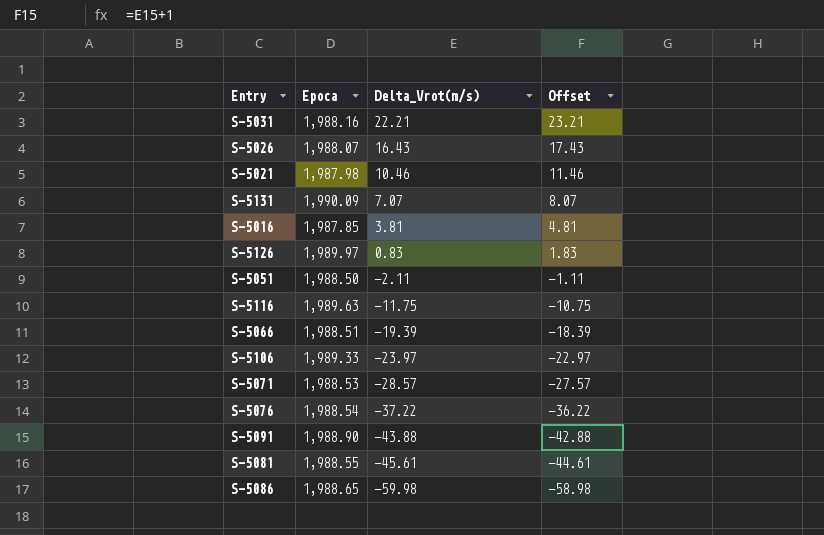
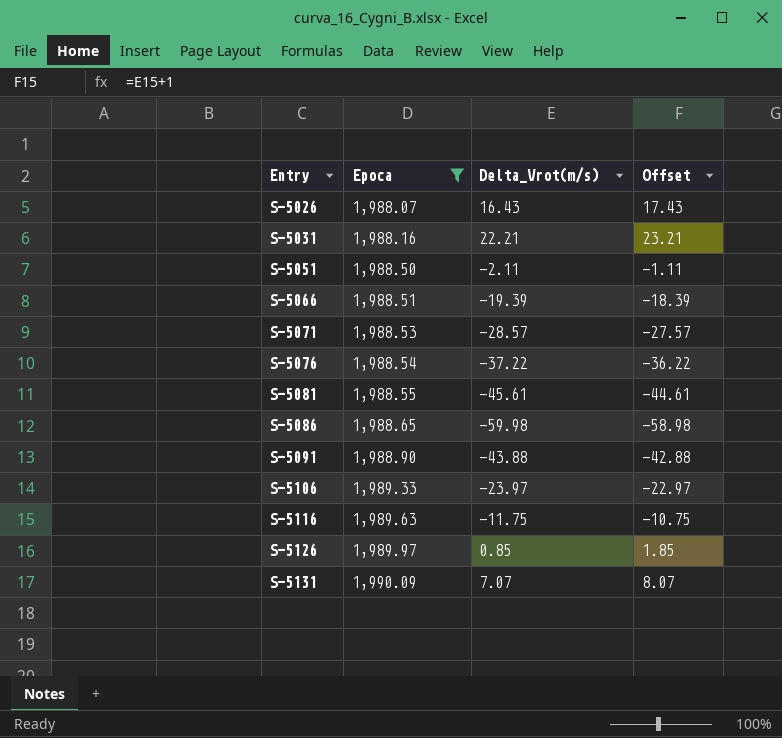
filter: none -> Epoca >= 1,988.07
row order: Delta_Vrot(m/s) descending -> Entry ascending
S-5126 | Delta_Vrot(m/s): 0.83 -> 0.85
S-5126 | Offset: 1.83 -> 1.85

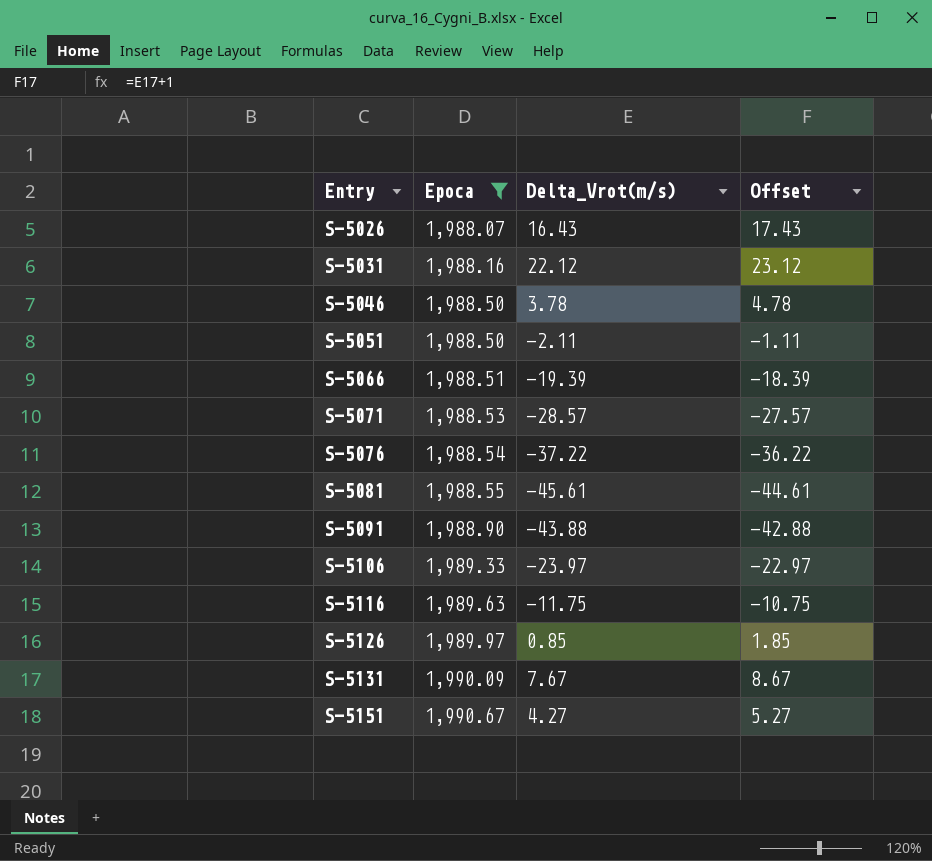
row S-5086: 1,988.65 | -59.98 | -58.98 -> none
S-5031 | Delta_Vrot(m/s): 22.21 -> 22.12
S-5031 | Offset: 23.21 -> 23.12
row S-5046: none -> 1,988.50 | 3.78 | 4.78
S-5131 | Delta_Vrot(m/s): 7.07 -> 7.67
S-5131 | Offset: 8.07 -> 8.67
row S-5151: none -> 1,990.67 | 4.27 | 5.27

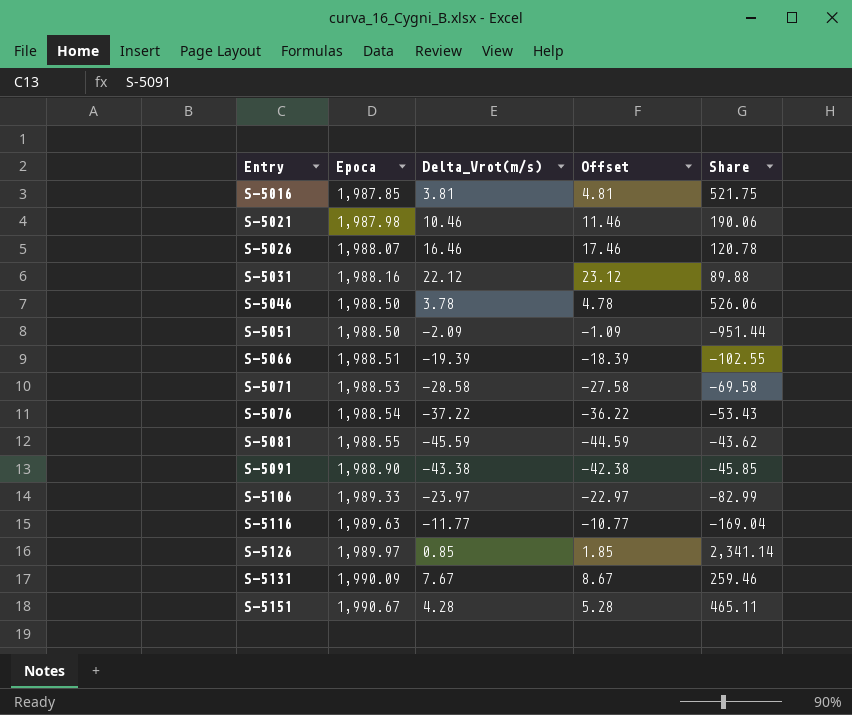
filter: Epoca >= 1,988.07 -> none
column Share | formula: none -> [Epoca] / [Delta_Vrot(m/s)]
S-5026 | Delta_Vrot(m/s): 16.43 -> 16.46
S-5026 | Offset: 17.43 -> 17.46
S-5051 | Delta_Vrot(m/s): -2.11 -> -2.09
S-5051 | Offset: -1.11 -> -1.09
S-5071 | Delta_Vrot(m/s): -28.57 -> -28.58
S-5071 | Offset: -27.57 -> -27.58
S-5081 | Delta_Vrot(m/s): -45.61 -> -45.59
S-5081 | Offset: -44.61 -> -44.59
S-5091 | Delta_Vrot(m/s): -43.88 -> -43.38
S-5091 | Offset: -42.88 -> -42.38
S-5116 | Delta_Vrot(m/s): -11.75 -> -11.77
S-5116 | Offset: -10.75 -> -10.77
S-5151 | Delta_Vrot(m/s): 4.27 -> 4.28
S-5151 | Offset: 5.27 -> 5.28

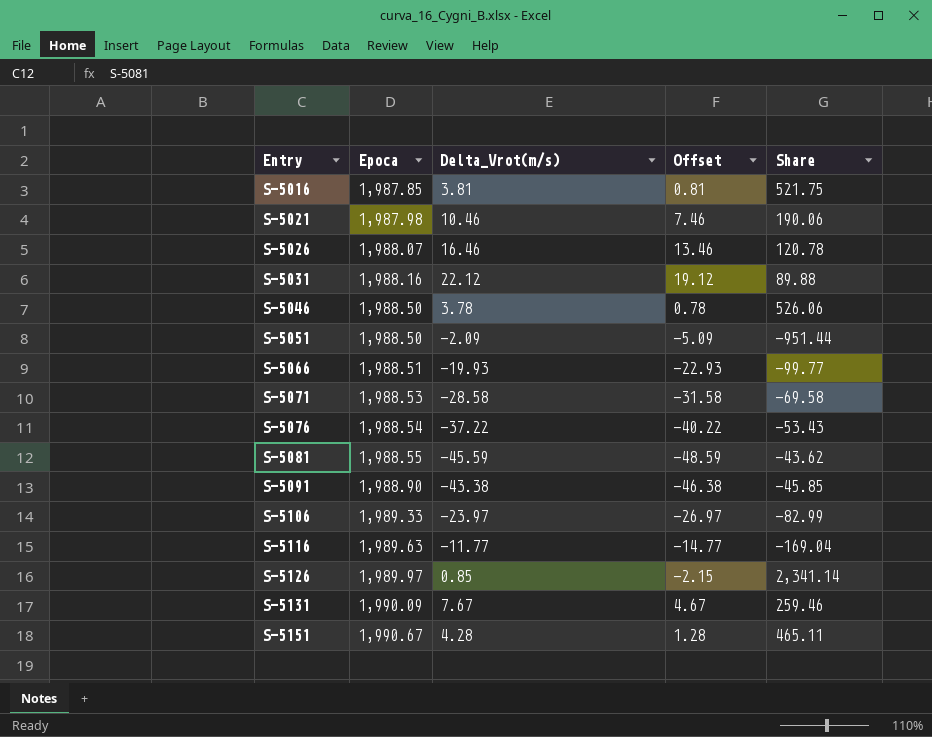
column Offset | formula: [Delta_Vrot(m/s)] + 1 -> [Delta_Vrot(m/s)] - 3
S-5066 | Delta_Vrot(m/s): -19.39 -> -19.93
S-5066 | Share: -102.55 -> -99.77

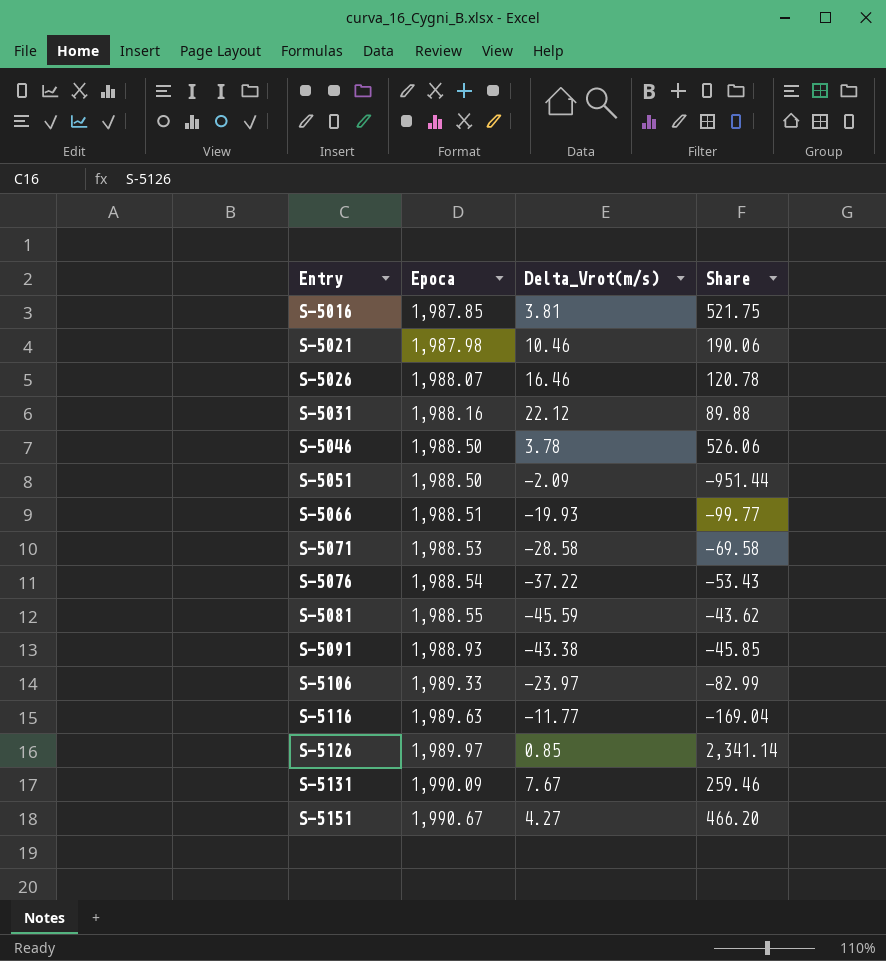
column Offset | formula: [Delta_Vrot(m/s)] - 3 -> none
S-5091 | Epoca: 1,988.90 -> 1,988.93
S-5151 | Delta_Vrot(m/s): 4.28 -> 4.27
S-5151 | Share: 465.11 -> 466.20

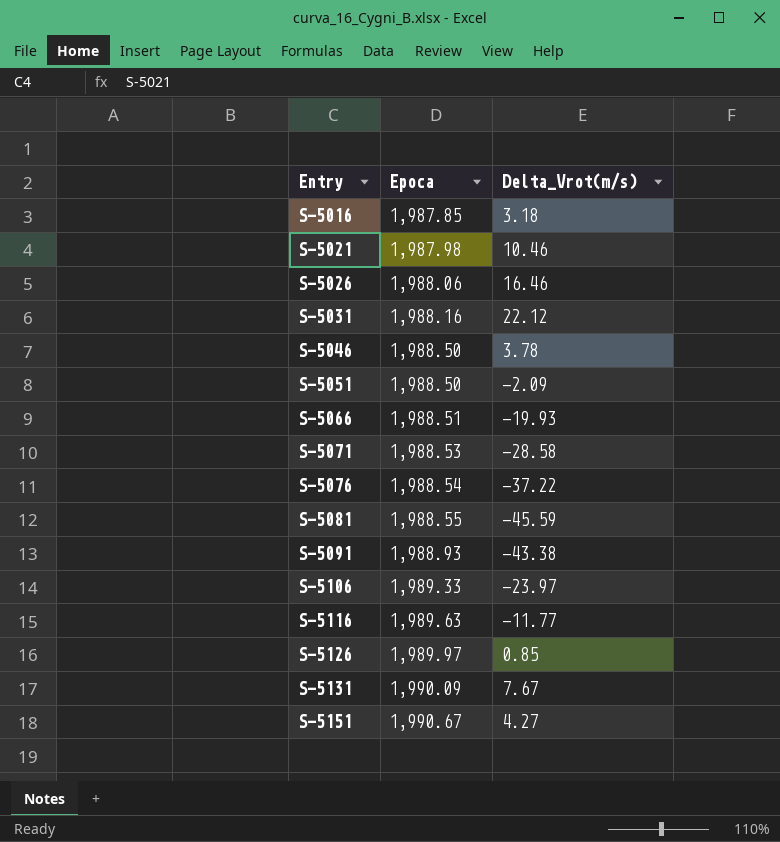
column Share | formula: [Epoca] / [Delta_Vrot(m/s)] -> none
S-5016 | Delta_Vrot(m/s): 3.81 -> 3.18
S-5026 | Epoca: 1,988.07 -> 1,988.06

